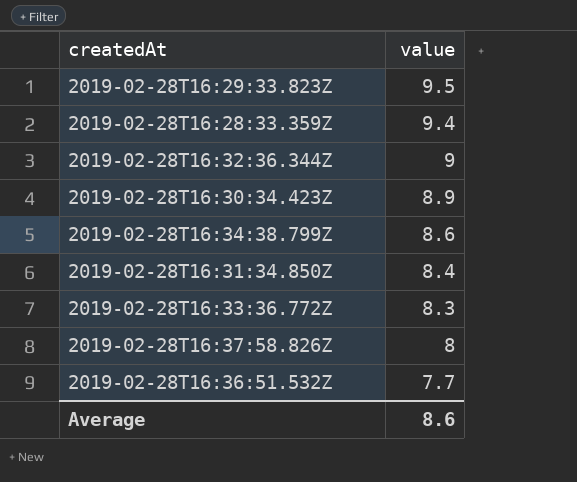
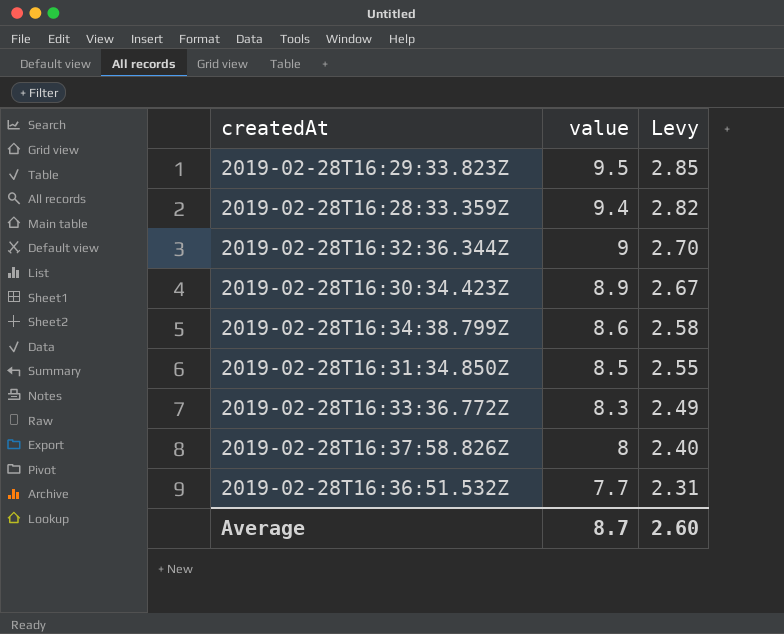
column Levy | formula: none -> [value] * 0.3
2019-02-28T16:31:34.850Z | value: 8.4 -> 8.5
Average | value: 8.6 -> 8.7

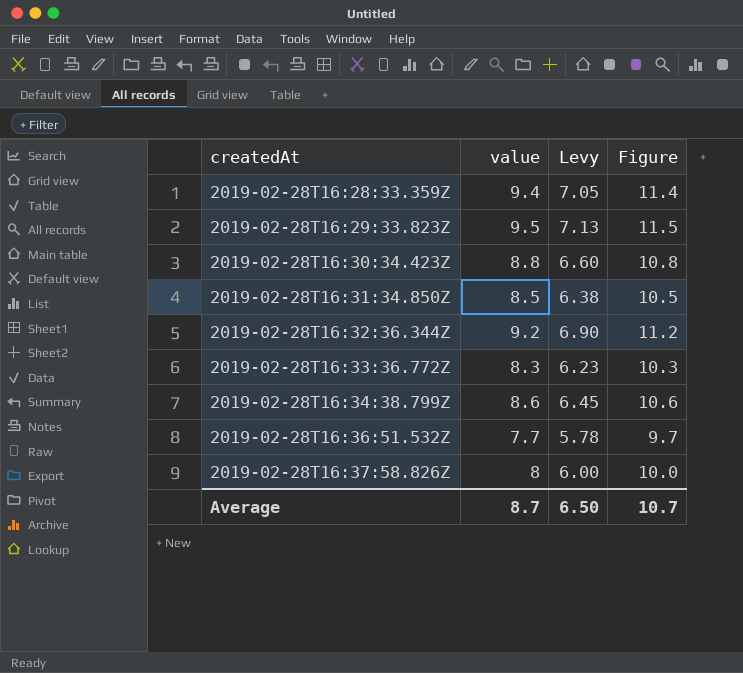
row order: value descending -> createdAt ascending
column Levy | formula: [value] * 0.3 -> [value] * 0.75
column Figure | formula: none -> [value] + 2
2019-02-28T16:30:34.423Z | value: 8.9 -> 8.8
2019-02-28T16:32:36.344Z | value: 9 -> 9.2
Average | Levy: 2.60 -> 6.50

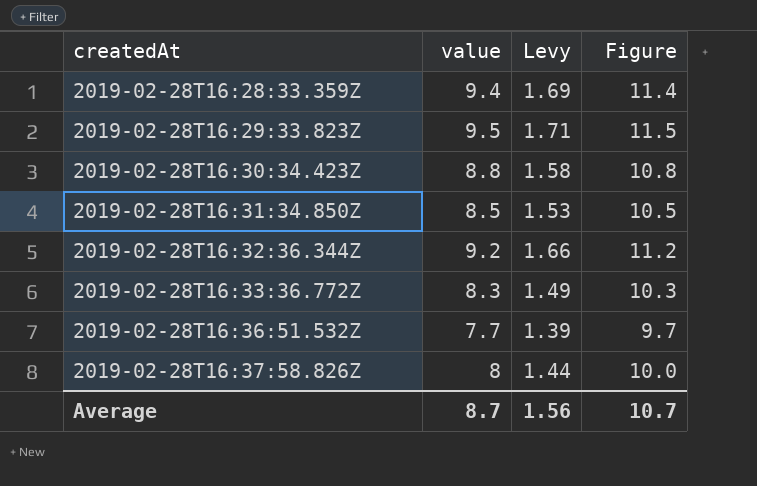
column Levy | formula: [value] * 0.75 -> [value] * 0.18
row 2019-02-28T16:34:38.799Z: 8.6 | 6.45 | 10.6 -> none
Average | Levy: 6.50 -> 1.56

